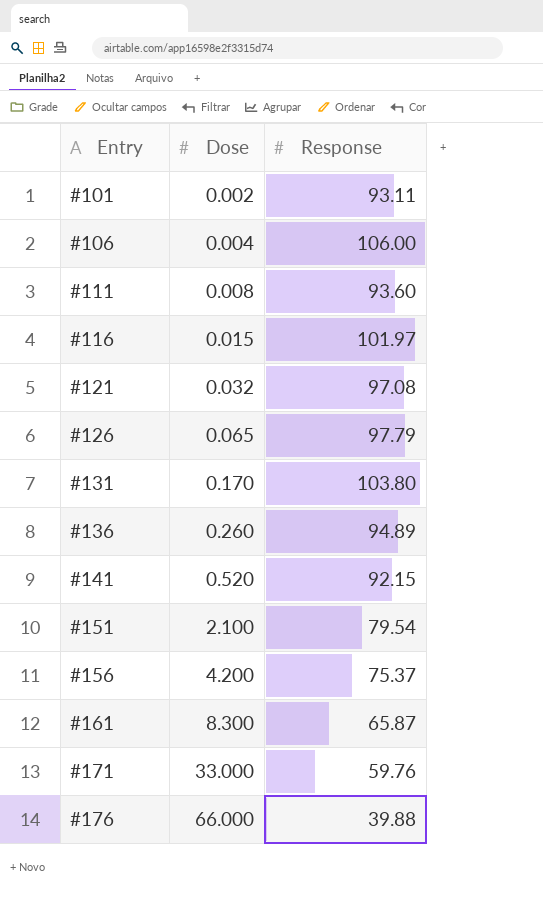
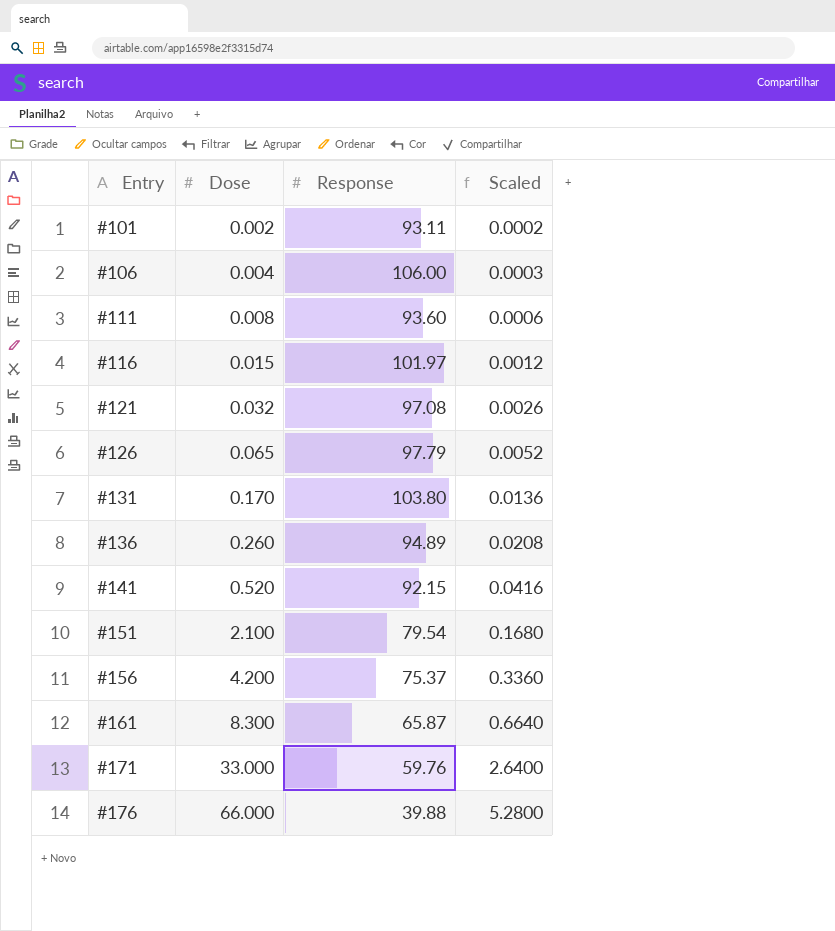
column Scaled | formula: none -> [Dose] * 0.08

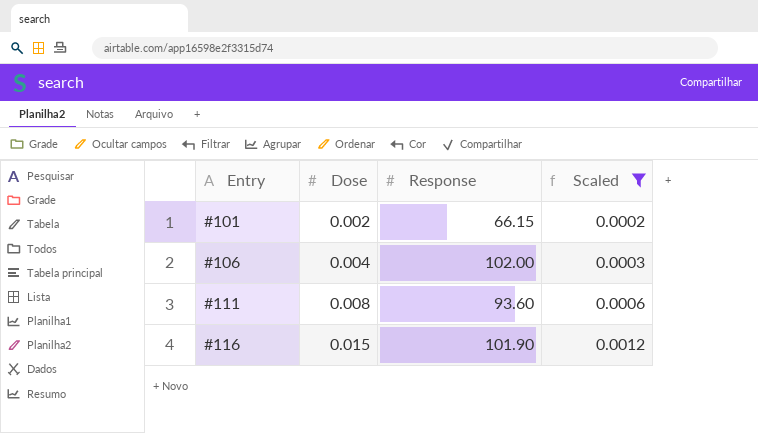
filter: none -> Scaled <= 0.0012
#101 | Response: 93.11 -> 66.15
#106 | Response: 106.00 -> 102.00
#116 | Response: 101.97 -> 101.90

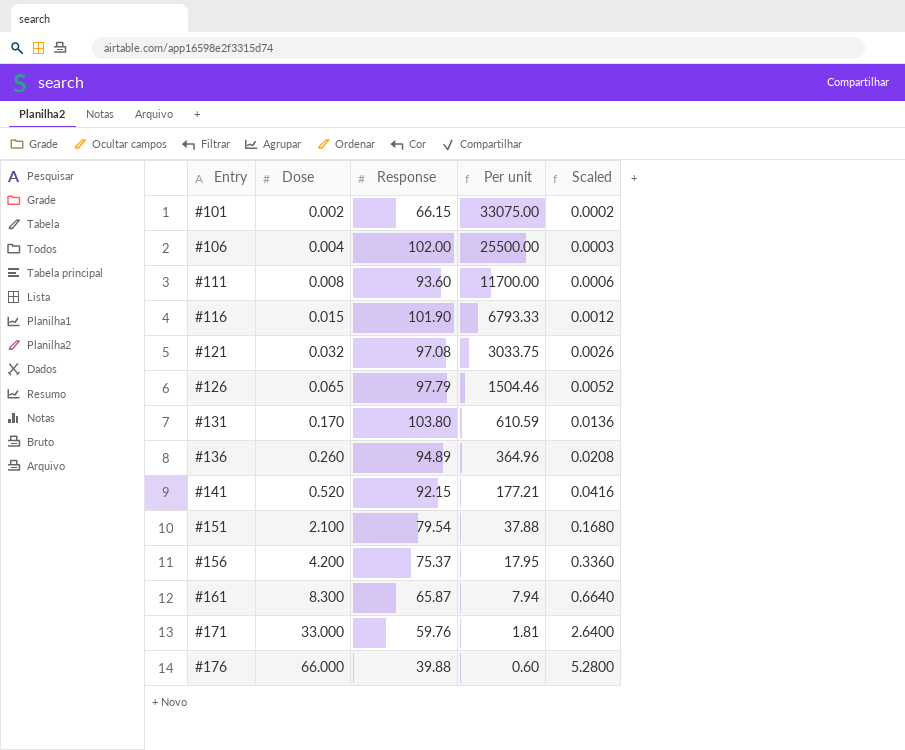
filter: Scaled <= 0.0012 -> none
column Per unit | formula: none -> [Response] / [Dose]

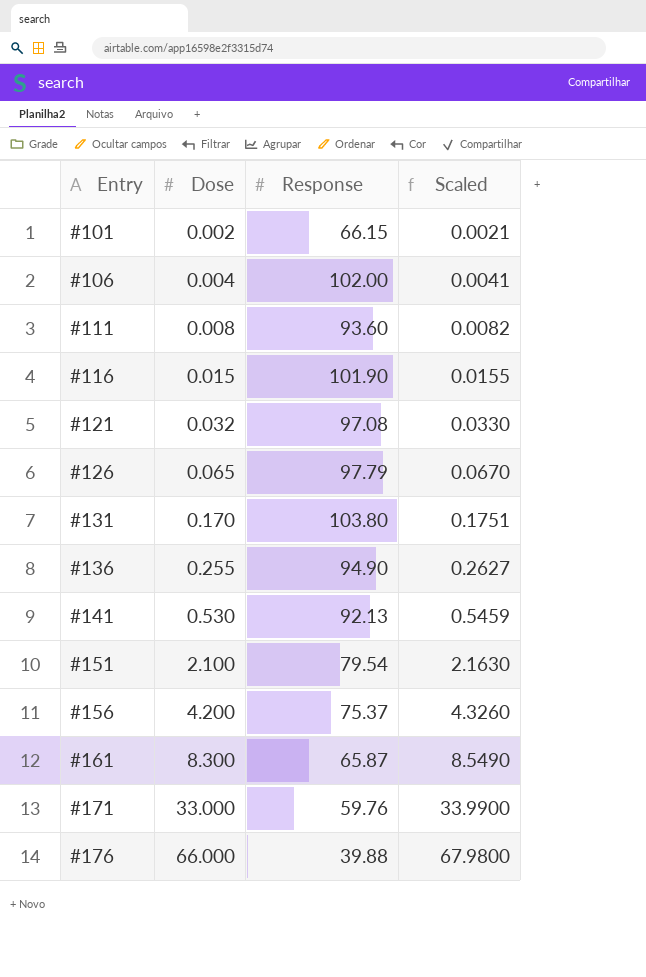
column Per unit | formula: [Response] / [Dose] -> none
column Scaled | formula: [Dose] * 0.08 -> [Dose] * 1.03
#136 | Dose: 0.260 -> 0.255
#136 | Response: 94.89 -> 94.90
#141 | Dose: 0.520 -> 0.530
#141 | Response: 92.15 -> 92.13

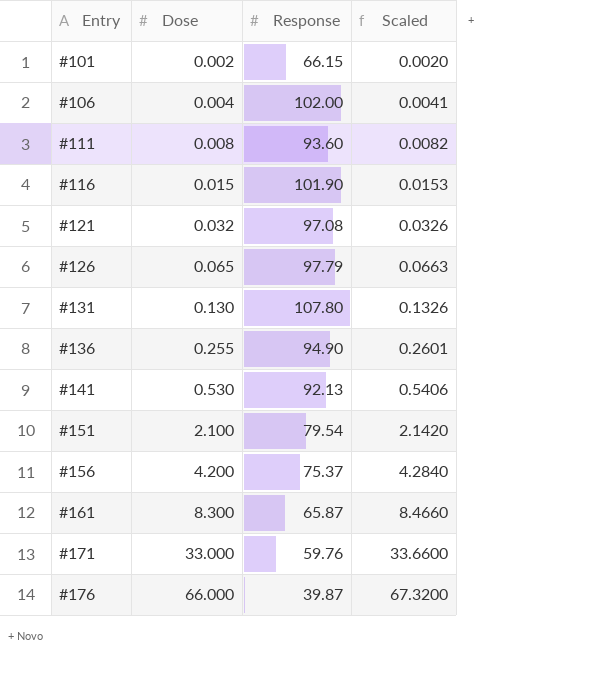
column Scaled | formula: [Dose] * 1.03 -> [Dose] * 1.02
#131 | Dose: 0.170 -> 0.130
#131 | Response: 103.80 -> 107.80
#176 | Response: 39.88 -> 39.87

